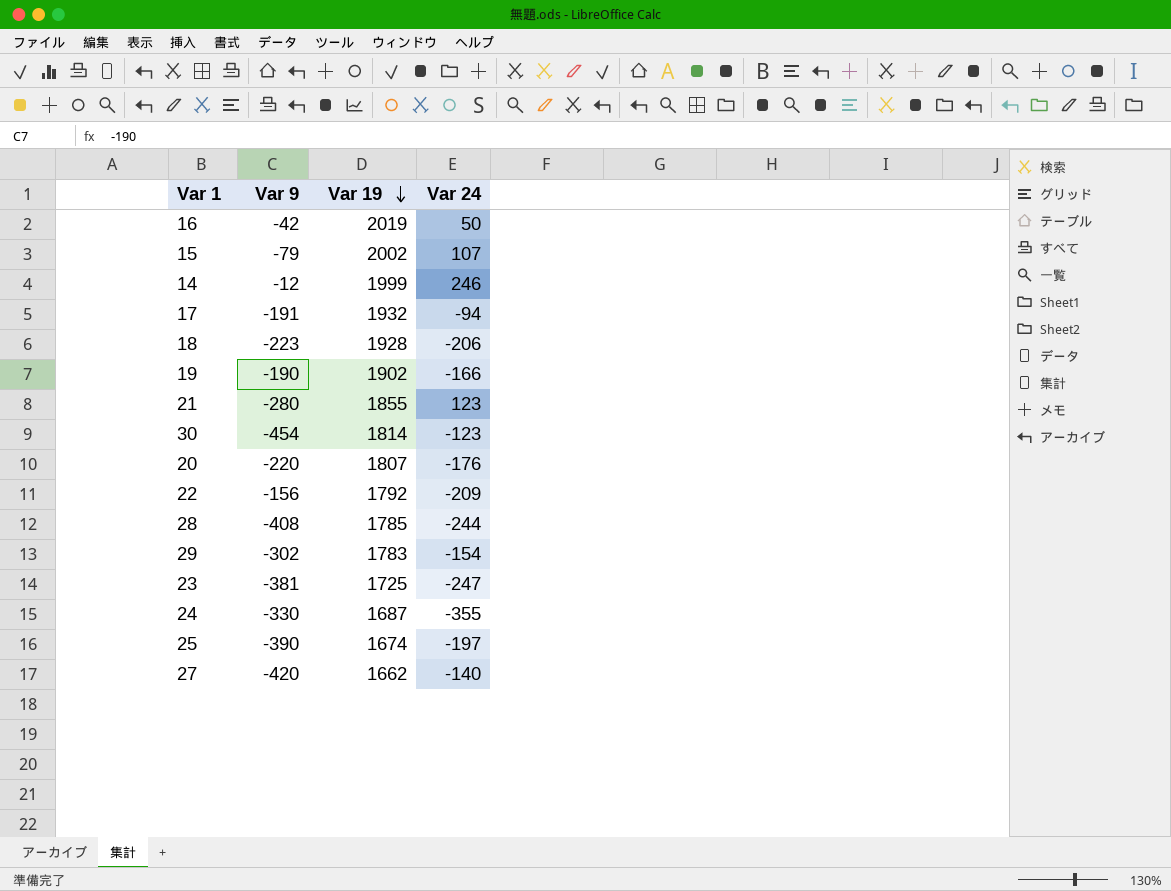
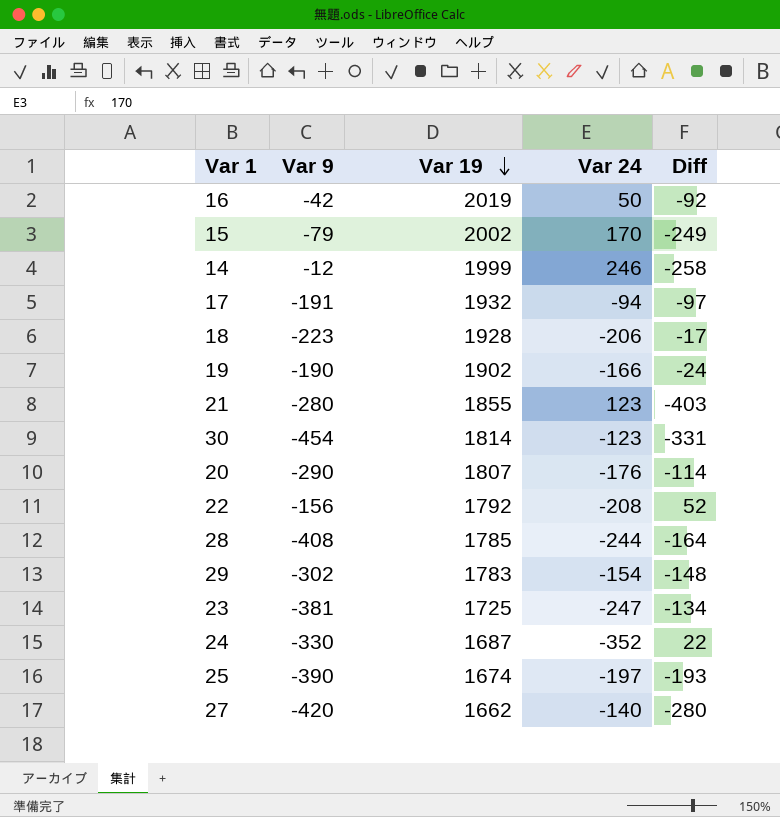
column Diff | formula: none -> [Var 9] - [Var 24]
15 | Var 24: 107 -> 170
20 | Var 9: -220 -> -290
22 | Var 24: -209 -> -208
24 | Var 24: -355 -> -352

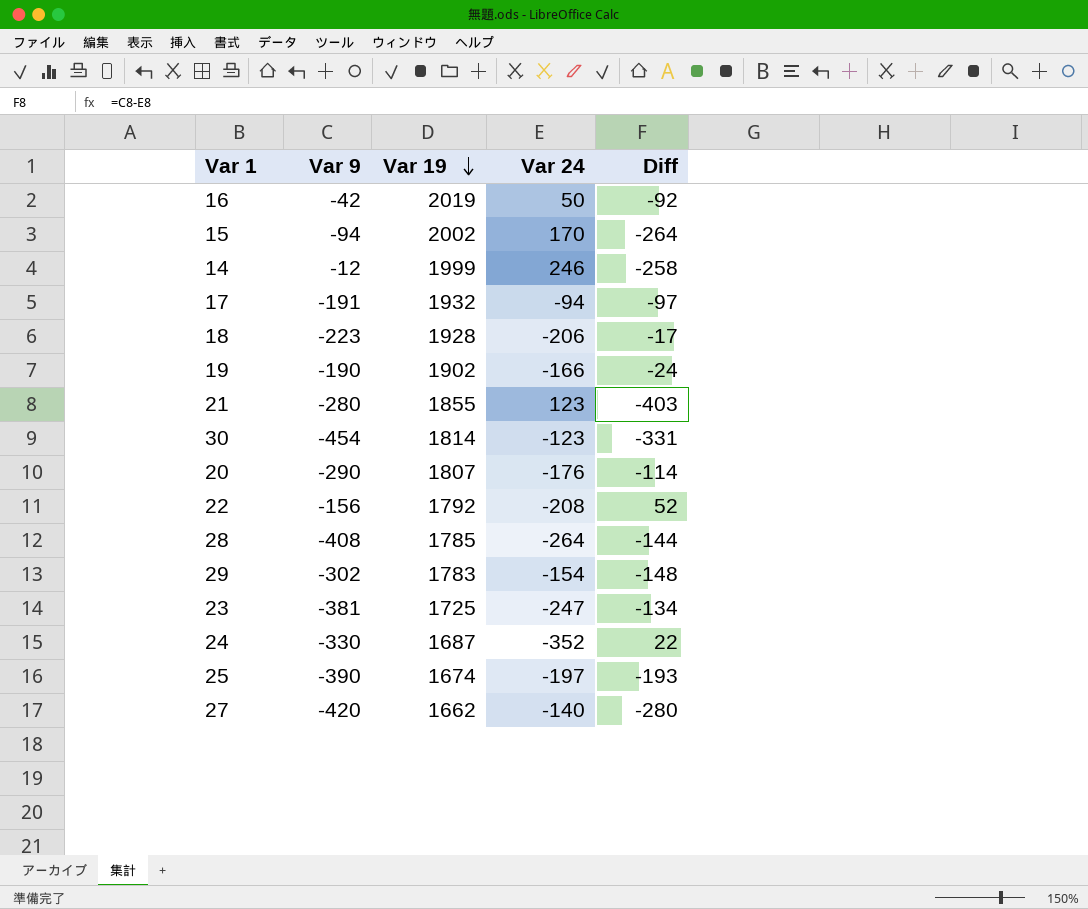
15 | Var 9: -79 -> -94
15 | Diff: -249 -> -264
28 | Var 24: -244 -> -264
28 | Diff: -164 -> -144

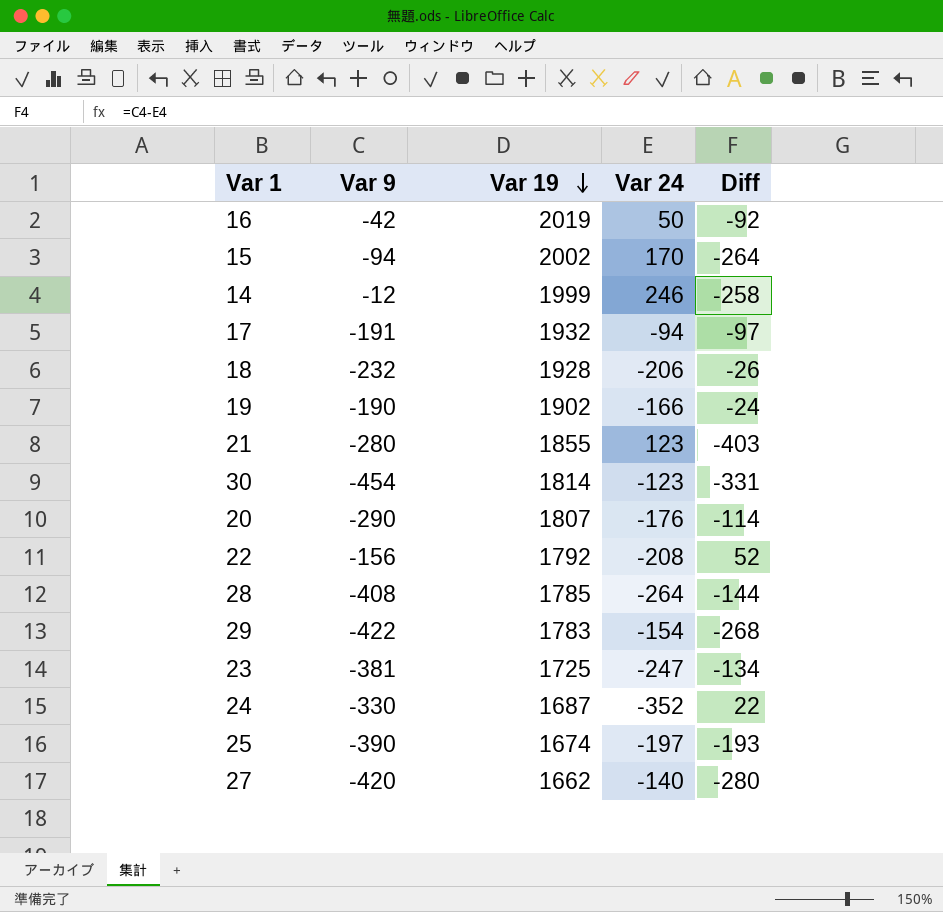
18 | Var 9: -223 -> -232
18 | Diff: -17 -> -26
29 | Var 9: -302 -> -422
29 | Diff: -148 -> -268

